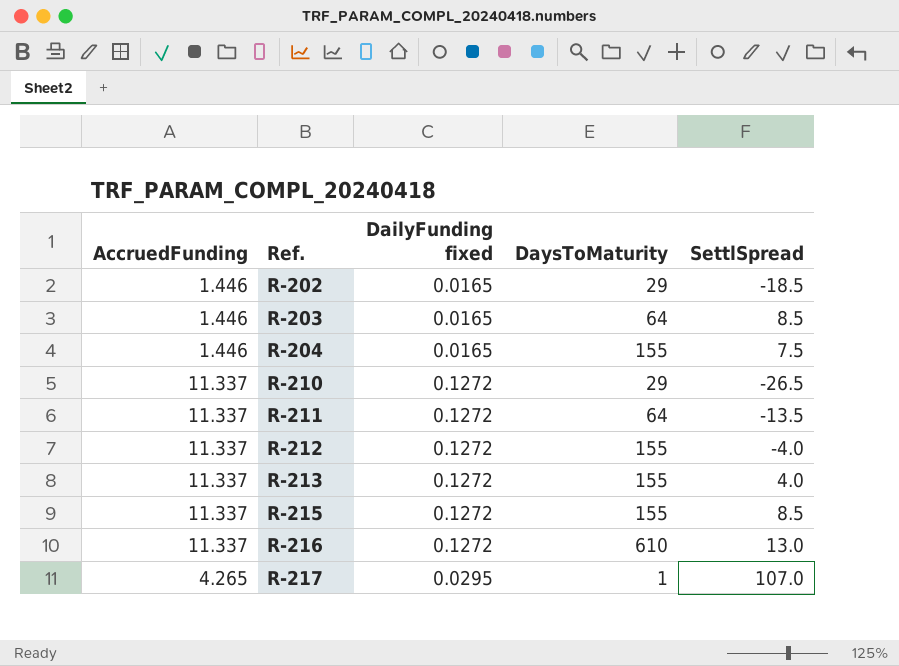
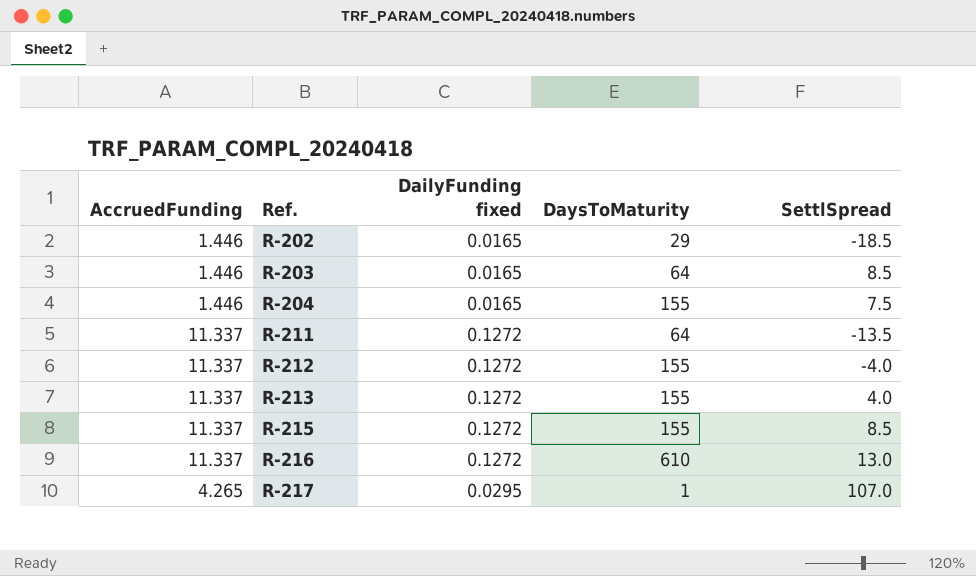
row R-210: 11.337 | 0.1272 | 29 | -26.5 -> none

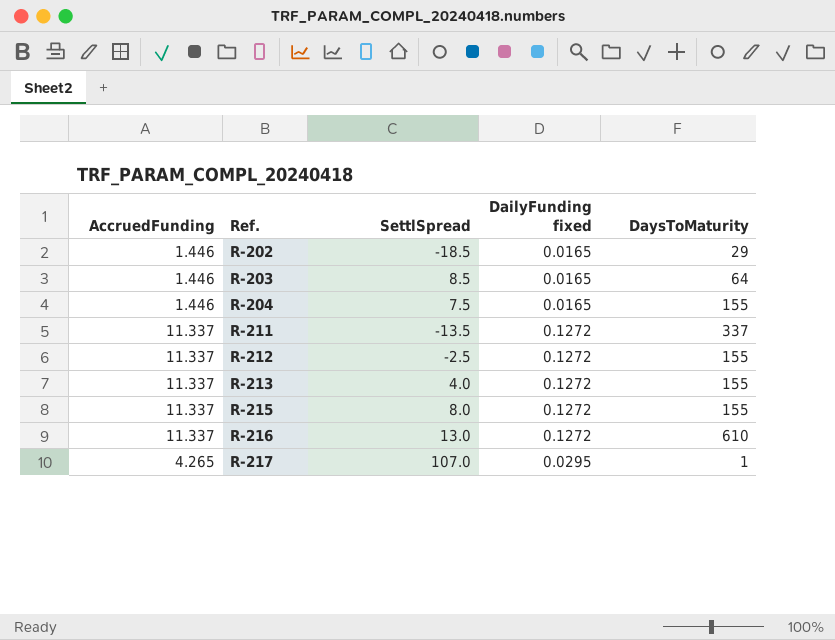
column SettlSpread | position: 5 -> 3
R-211 | DaysToMaturity: 64 -> 337
R-212 | SettlSpread: -4.0 -> -2.5
R-215 | SettlSpread: 8.5 -> 8.0

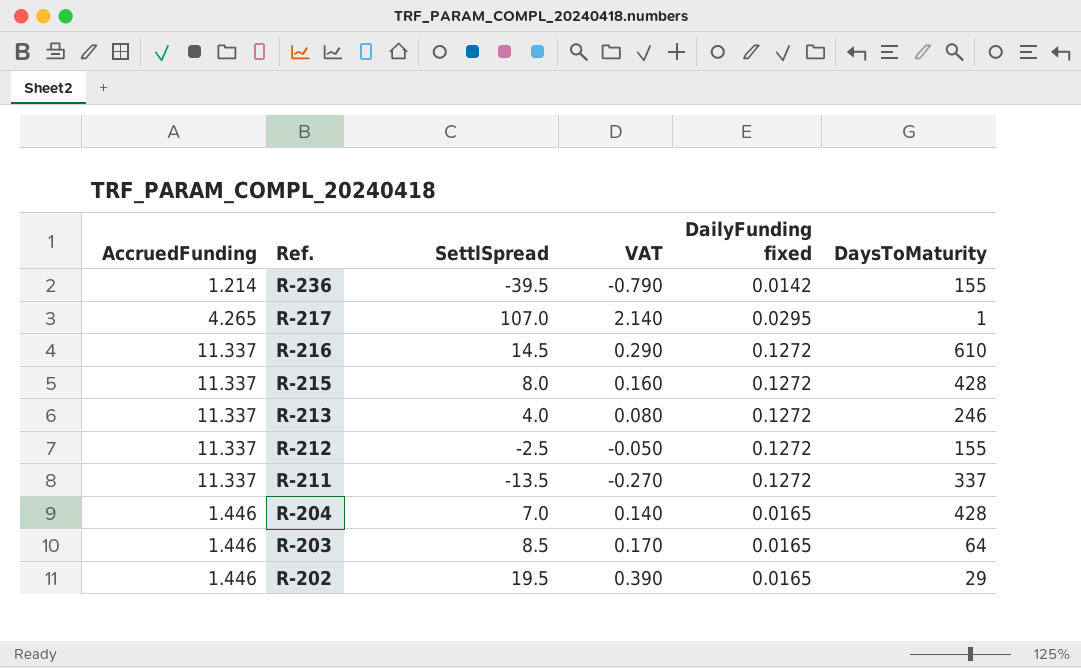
row order: Ref. ascending -> Ref. descending
column VAT | formula: none -> [SettlSpread] * 0.02
row R-236: none -> 1.214 | -39.5 | -0.790 | 0.0142 | 155
R-216 | SettlSpread: 13.0 -> 14.5
R-215 | DaysToMaturity: 155 -> 428
R-213 | DaysToMaturity: 155 -> 246
R-204 | SettlSpread: 7.5 -> 7.0
R-204 | DaysToMaturity: 155 -> 428
R-202 | SettlSpread: -18.5 -> 19.5

